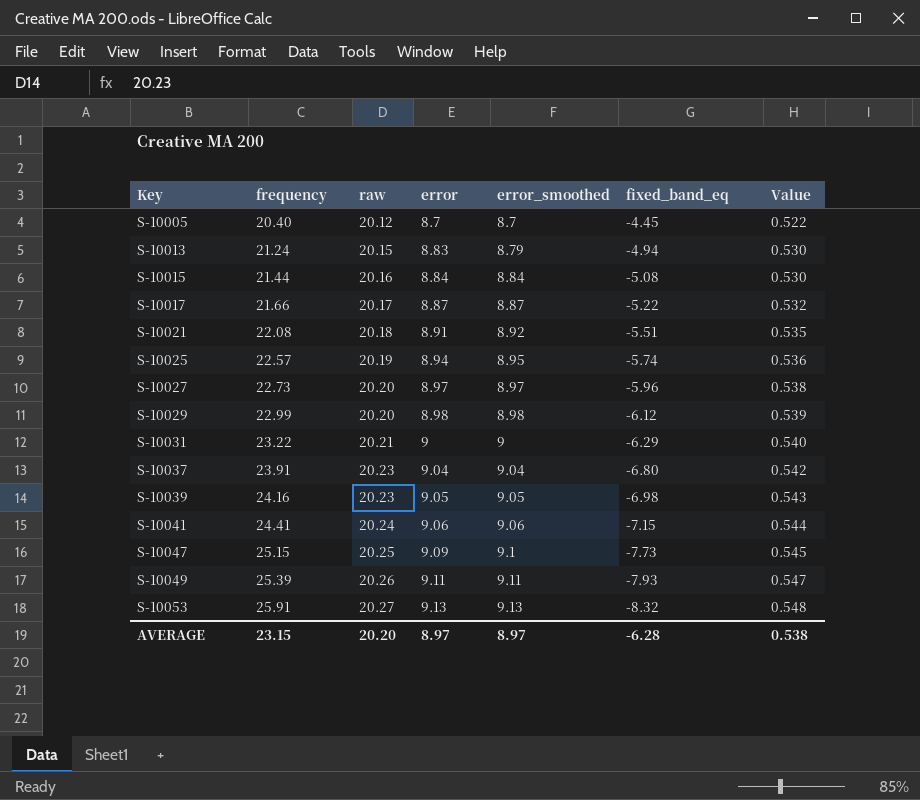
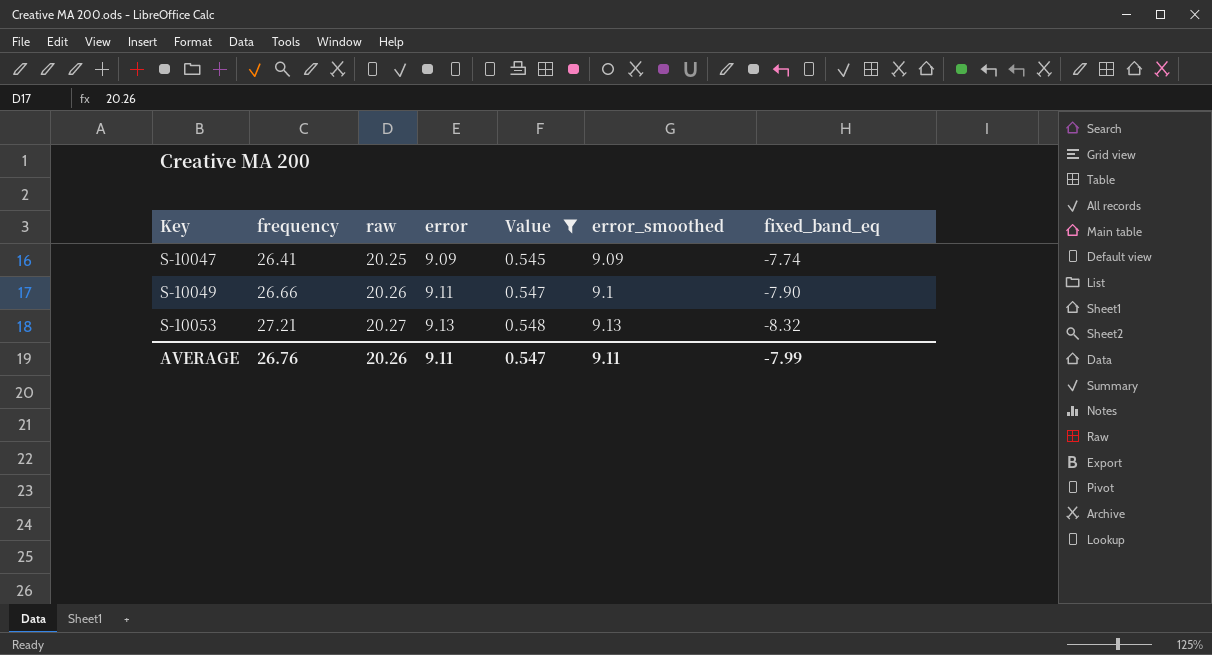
filter: none -> Value >= 0.545
column Value | position: 7 -> 5
S-10047 | frequency: 25.15 -> 26.41
S-10047 | error_smoothed: 9.1 -> 9.09
S-10047 | fixed_band_eq: -7.73 -> -7.74
S-10049 | frequency: 25.39 -> 26.66
S-10049 | error_smoothed: 9.11 -> 9.1
S-10049 | fixed_band_eq: -7.93 -> -7.90
S-10053 | frequency: 25.91 -> 27.21
AVERAGE | frequency: 23.15 -> 26.76
AVERAGE | raw: 20.20 -> 20.26
AVERAGE | error: 8.97 -> 9.11
AVERAGE | Value: 0.538 -> 0.547
AVERAGE | error_smoothed: 8.97 -> 9.11
AVERAGE | fixed_band_eq: -6.28 -> -7.99

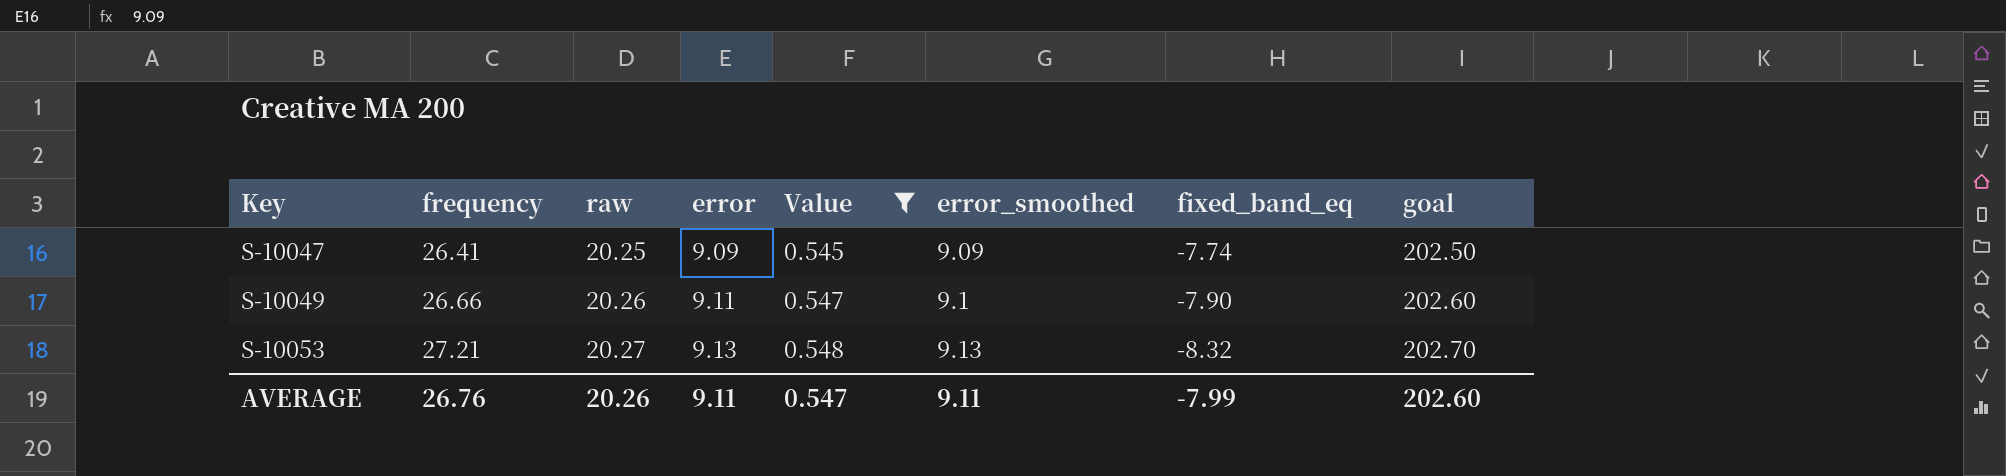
column goal | formula: none -> [raw] * 10

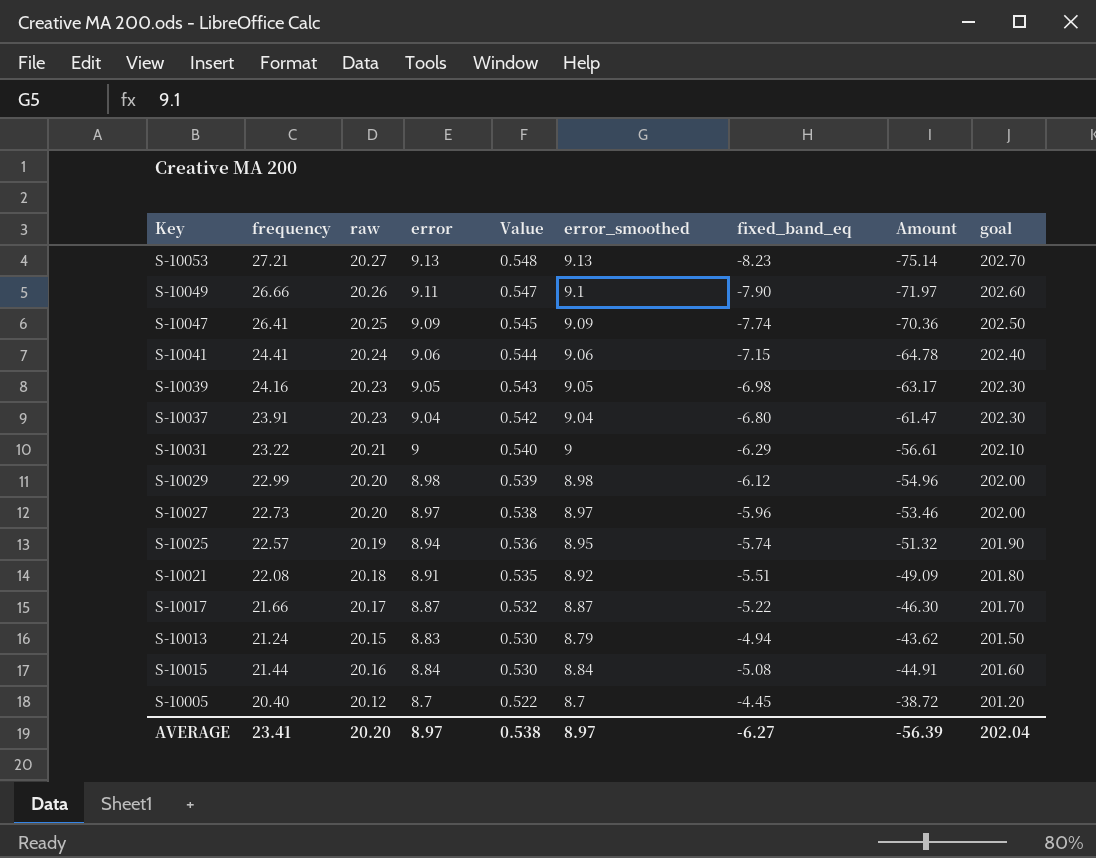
filter: Value >= 0.545 -> none
row order: Key ascending -> Value descending
column Amount | formula: none -> [error] * [fixed_band_eq]
S-10053 | fixed_band_eq: -8.32 -> -8.23
AVERAGE | frequency: 26.76 -> 23.41
AVERAGE | raw: 20.26 -> 20.20
AVERAGE | error: 9.11 -> 8.97
AVERAGE | Value: 0.547 -> 0.538
AVERAGE | error_smoothed: 9.11 -> 8.97
AVERAGE | fixed_band_eq: -7.99 -> -6.27
AVERAGE | goal: 202.60 -> 202.04

